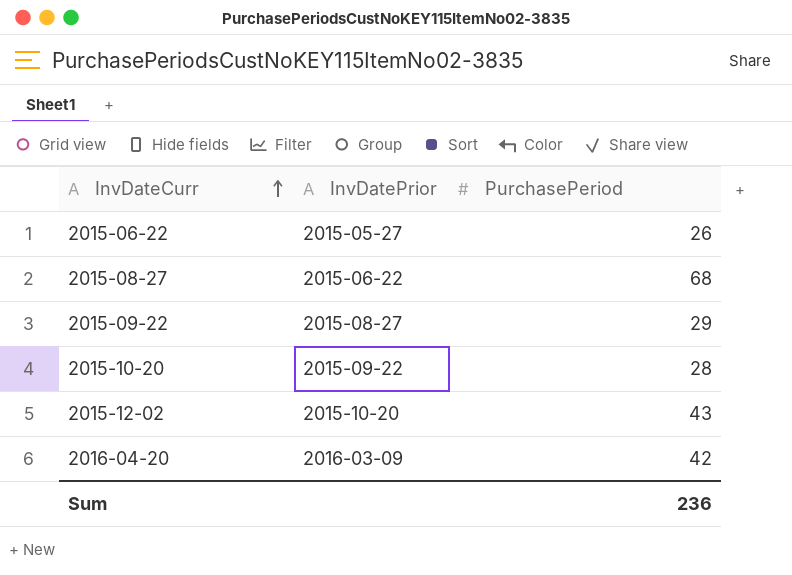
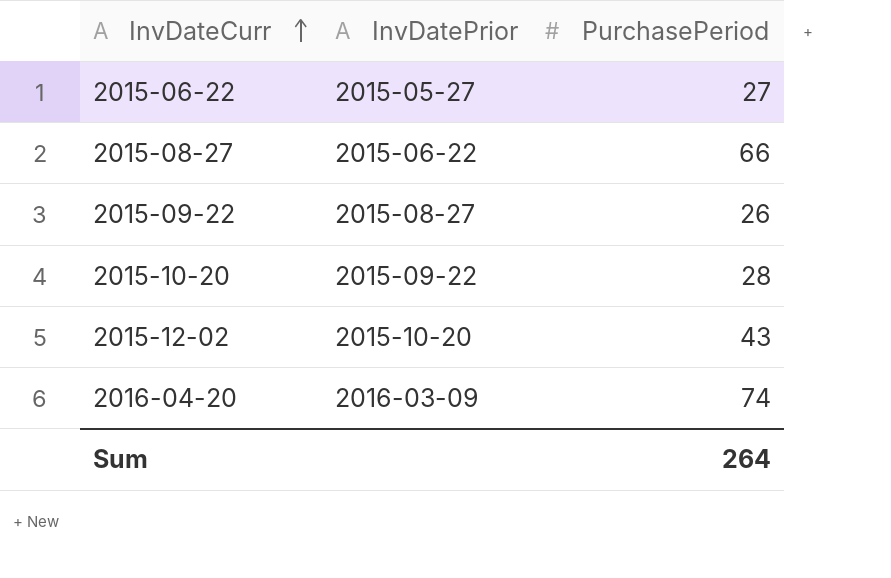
2015-06-22 | PurchasePeriod: 26 -> 27
2015-08-27 | PurchasePeriod: 68 -> 66
2015-09-22 | PurchasePeriod: 29 -> 26
2016-04-20 | PurchasePeriod: 42 -> 74
Sum | PurchasePeriod: 236 -> 264

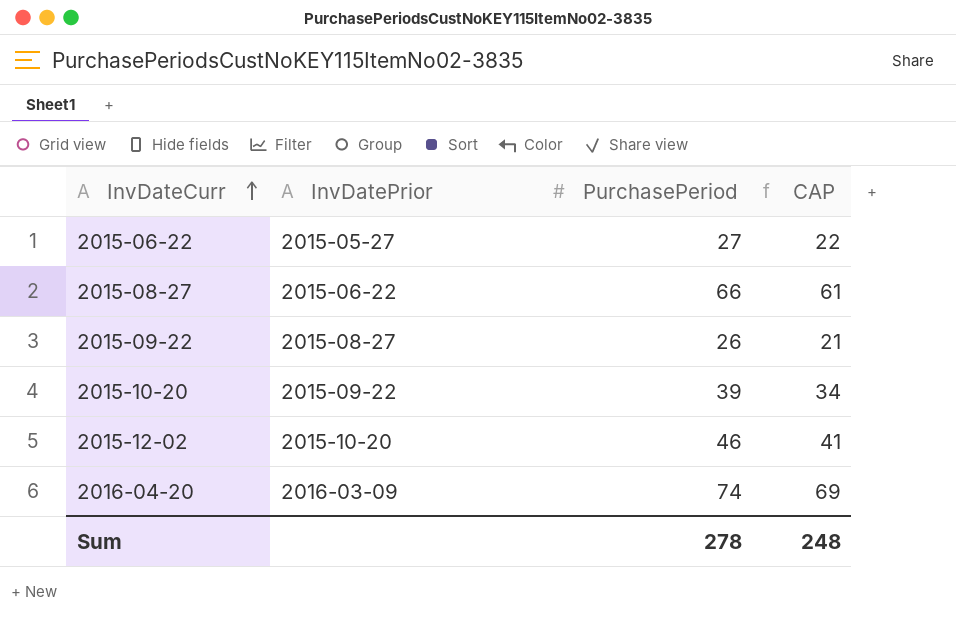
column CAP | formula: none -> [PurchasePeriod] - 5
2015-10-20 | PurchasePeriod: 28 -> 39
2015-12-02 | PurchasePeriod: 43 -> 46
Sum | PurchasePeriod: 264 -> 278

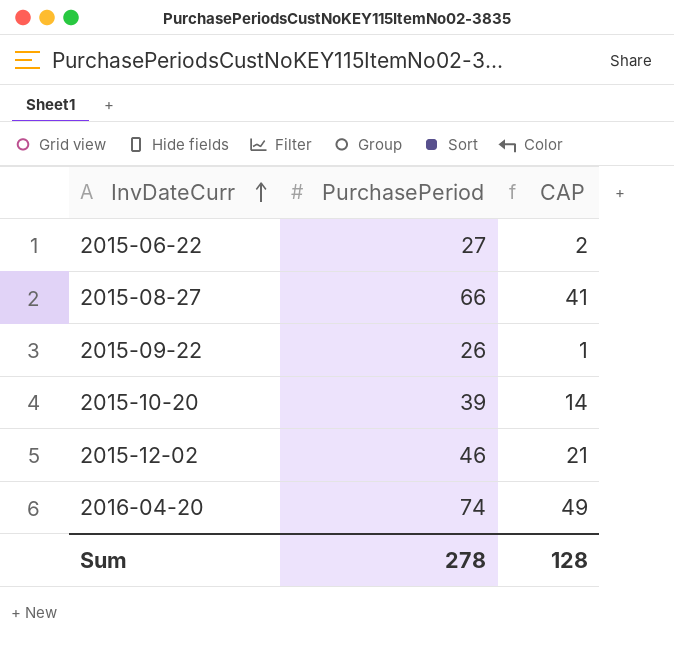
column InvDatePrior | position: 2 -> none
column CAP | formula: [PurchasePeriod] - 5 -> [PurchasePeriod] - 25
Sum | CAP: 248 -> 128

